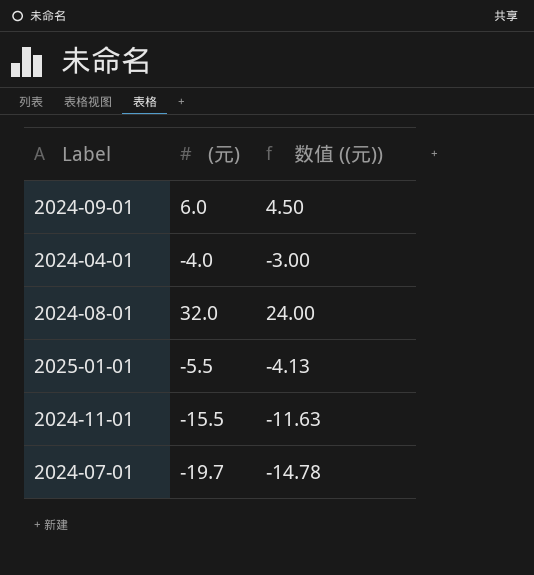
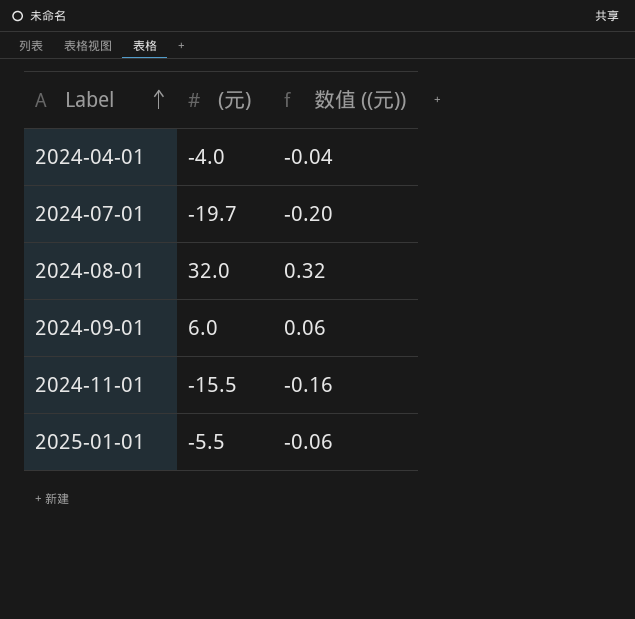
row order: none -> Label ascending
column 数值 ((元)) | formula: [(元)] * 0.75 -> [(元)] * 0.01

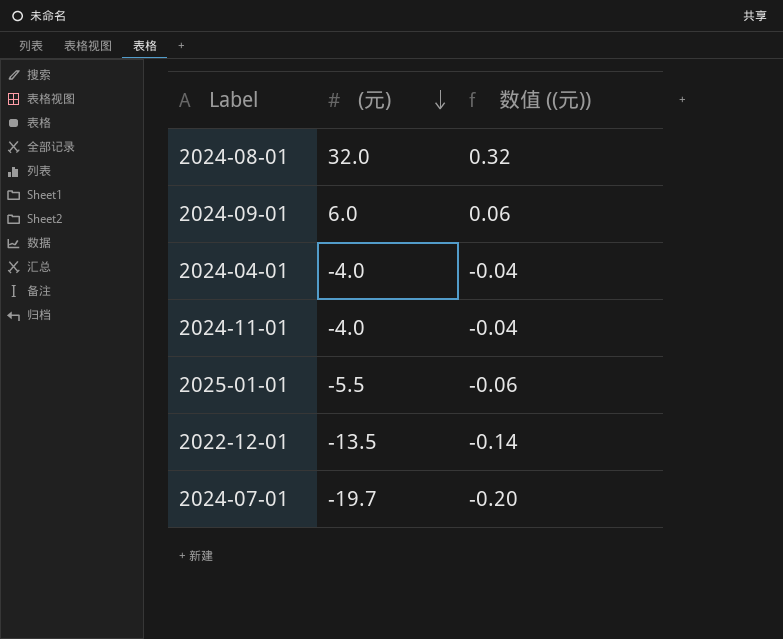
row order: Label ascending -> (元) descending
2024-11-01 | (元): -15.5 -> -4.0
2024-11-01 | 数值 ((元)): -0.16 -> -0.04
row 2022-12-01: none -> -13.5 | -0.14

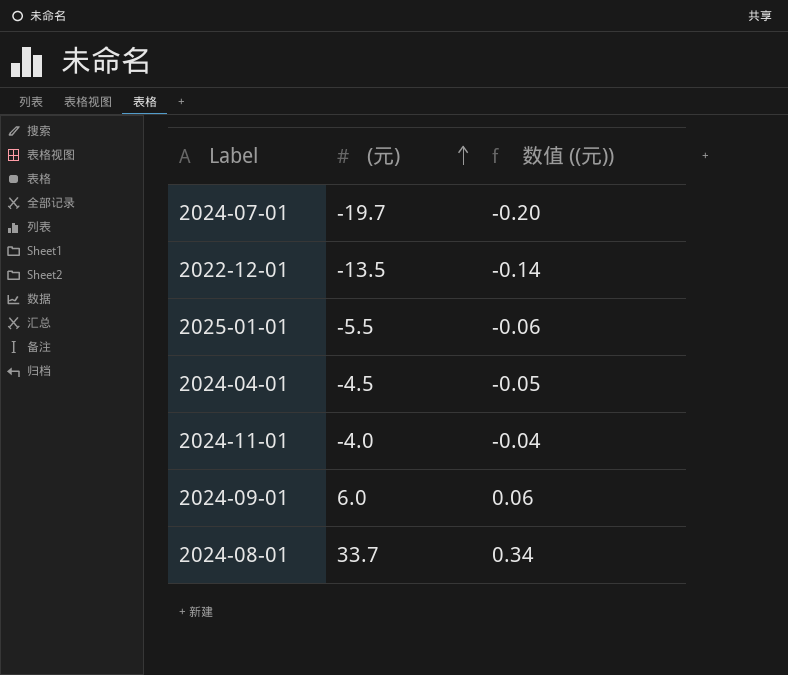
row order: (元) descending -> (元) ascending
2024-04-01 | (元): -4.0 -> -4.5
2024-04-01 | 数值 ((元)): -0.04 -> -0.05
2024-08-01 | (元): 32.0 -> 33.7
2024-08-01 | 数值 ((元)): 0.32 -> 0.34

